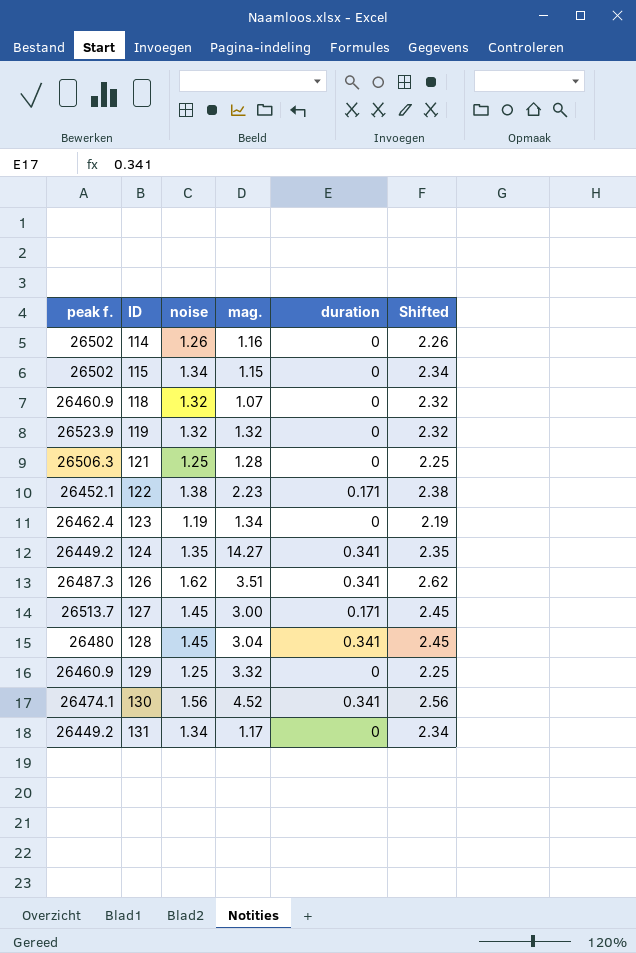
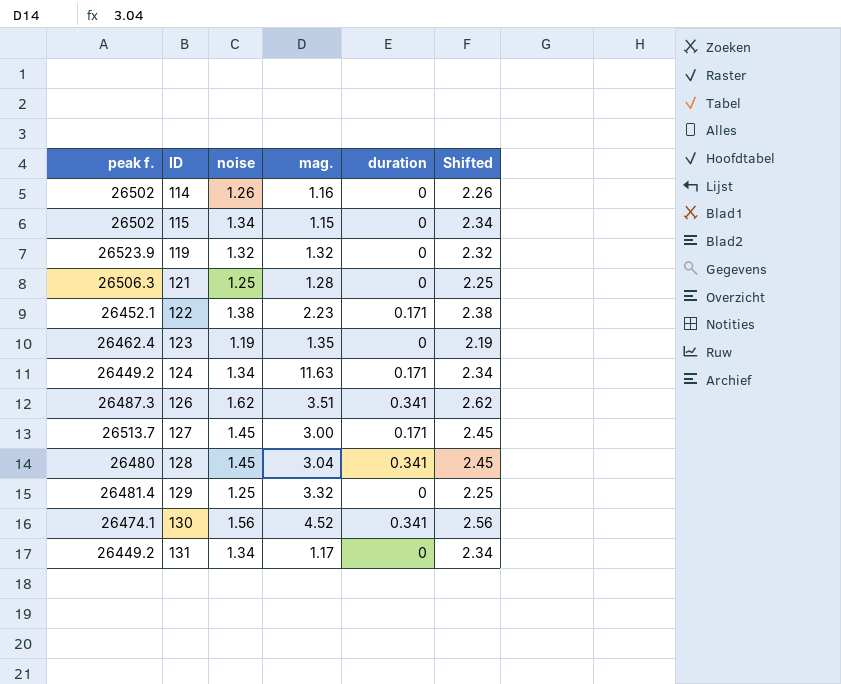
row 118: 26460.9 | 1.32 | 1.07 | 0 | 2.32 -> none
123 | mag.: 1.34 -> 1.35
124 | noise: 1.35 -> 1.34
124 | mag.: 14.27 -> 11.63
124 | duration: 0.341 -> 0.171
124 | Shifted: 2.35 -> 2.34
129 | peak f.: 26460.9 -> 26481.4

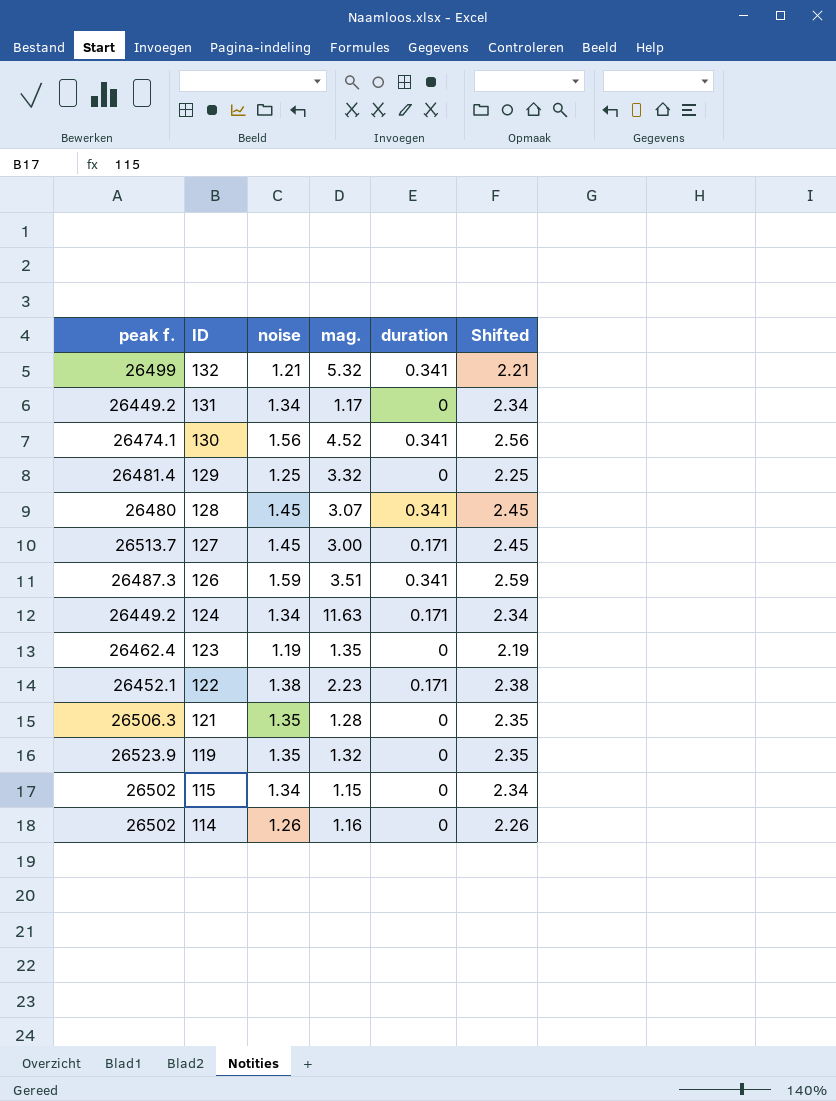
row order: ID ascending -> ID descending
row 132: none -> 26499 | 1.21 | 5.32 | 0.341 | 2.21
128 | mag.: 3.04 -> 3.07
126 | noise: 1.62 -> 1.59
126 | Shifted: 2.62 -> 2.59
121 | noise: 1.25 -> 1.35
121 | Shifted: 2.25 -> 2.35
119 | noise: 1.32 -> 1.35
119 | Shifted: 2.32 -> 2.35

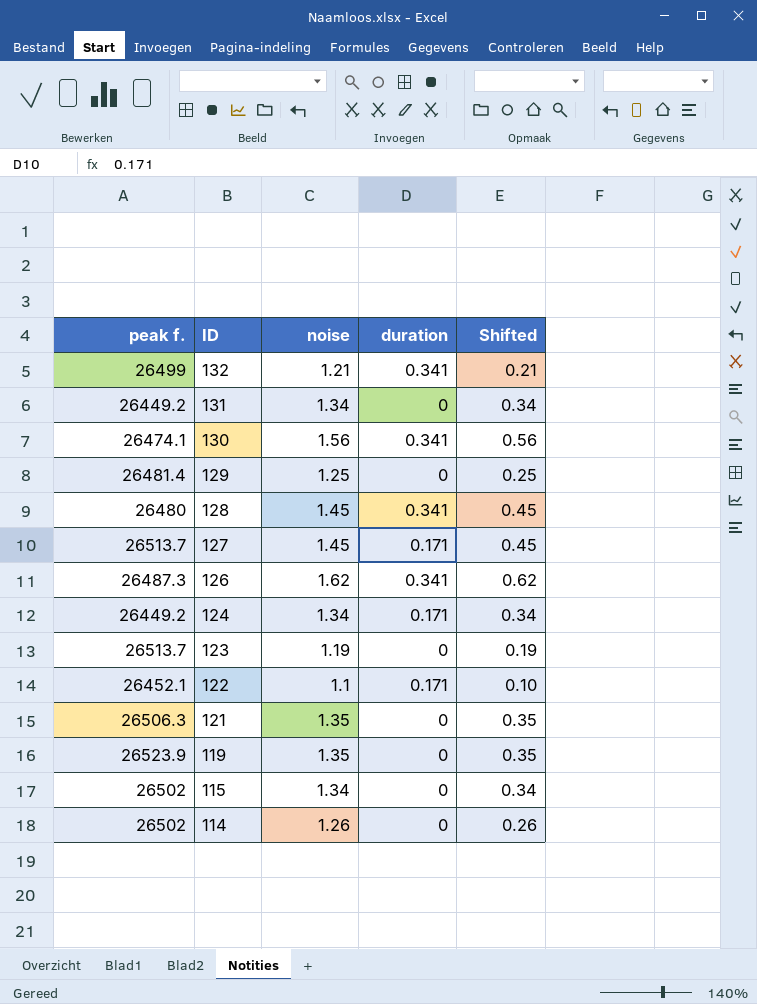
column mag. | position: 4 -> none
column Shifted | formula: [noise] + 1 -> [noise] - 1
126 | noise: 1.59 -> 1.62
123 | peak f.: 26462.4 -> 26513.7
122 | noise: 1.38 -> 1.1

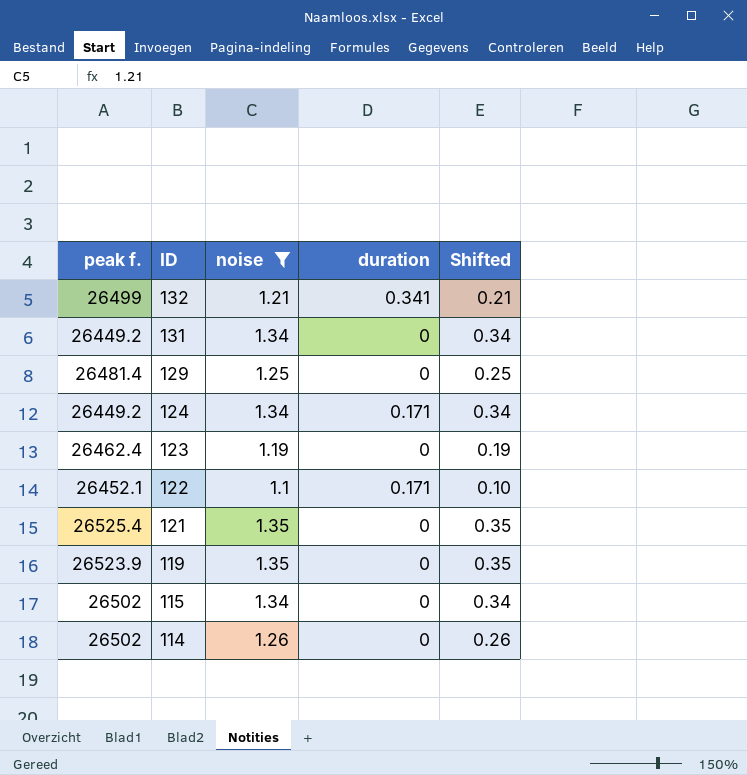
filter: none -> noise <= 1.35
123 | peak f.: 26513.7 -> 26462.4
121 | peak f.: 26506.3 -> 26525.4

